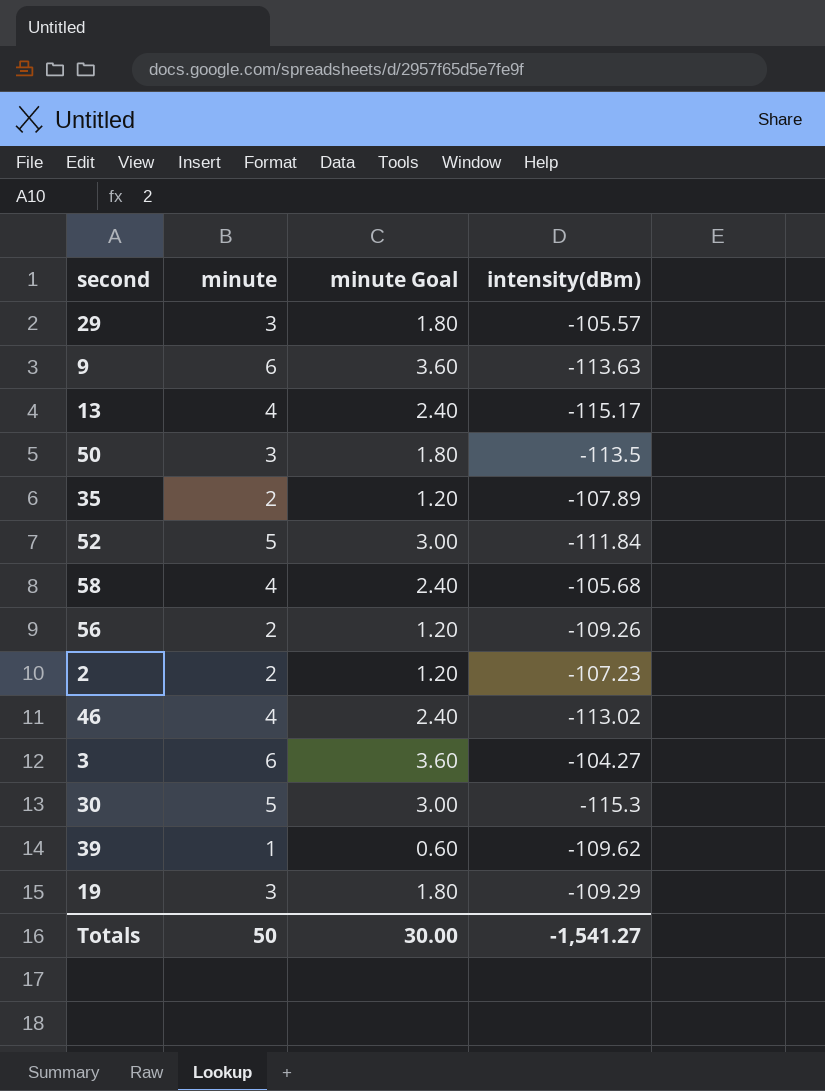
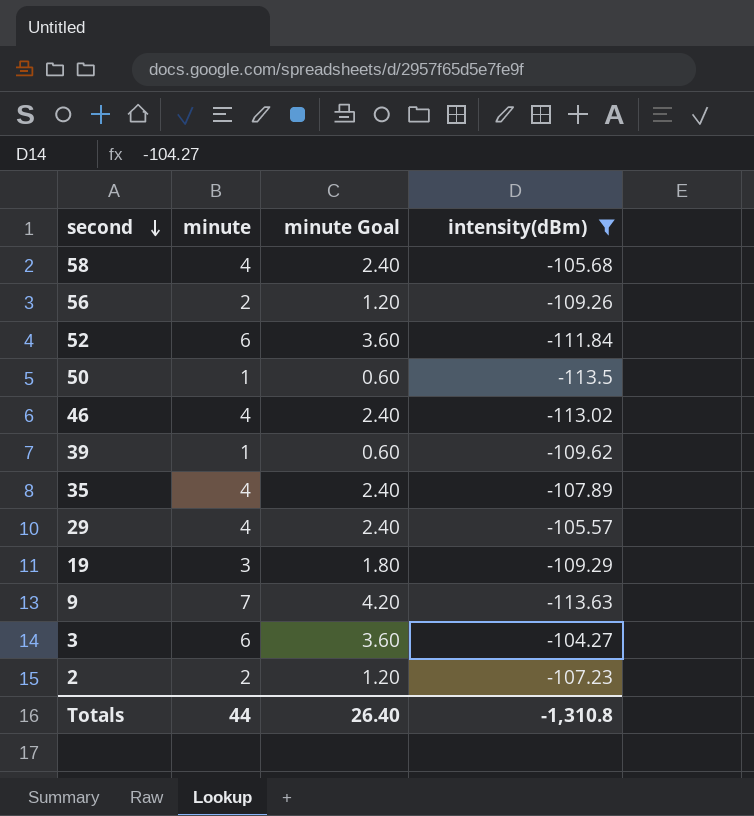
filter: none -> intensity(dBm) >= -113.63
row order: none -> second descending
52 | minute: 5 -> 6
52 | minute Goal: 3.00 -> 3.60
50 | minute: 3 -> 1
50 | minute Goal: 1.80 -> 0.60
35 | minute: 2 -> 4
35 | minute Goal: 1.20 -> 2.40
29 | minute: 3 -> 4
29 | minute Goal: 1.80 -> 2.40
9 | minute: 6 -> 7
9 | minute Goal: 3.60 -> 4.20
Totals | minute: 50 -> 44
Totals | minute Goal: 30.00 -> 26.40
Totals | intensity(dBm): -1,541.27 -> -1,310.8

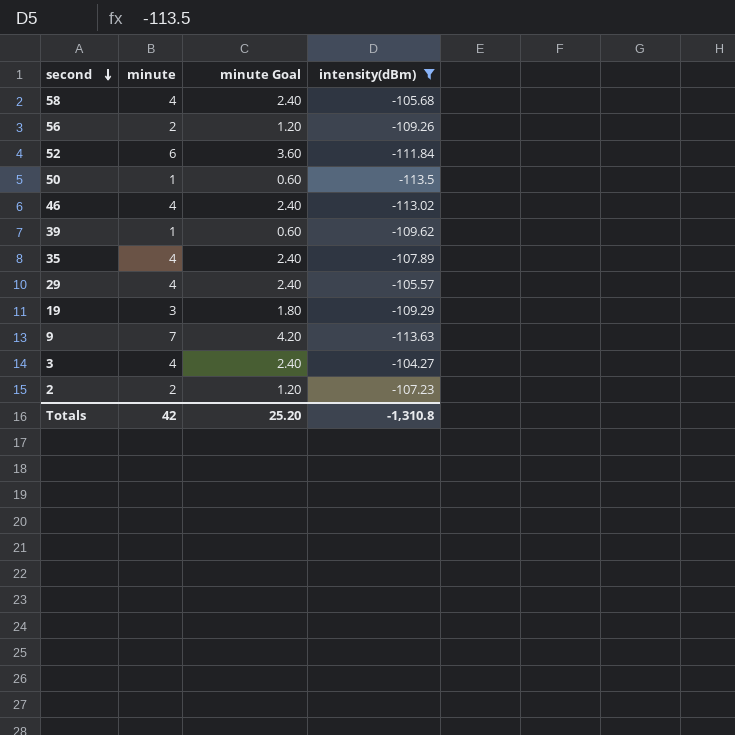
3 | minute: 6 -> 4
3 | minute Goal: 3.60 -> 2.40
Totals | minute: 44 -> 42
Totals | minute Goal: 26.40 -> 25.20

